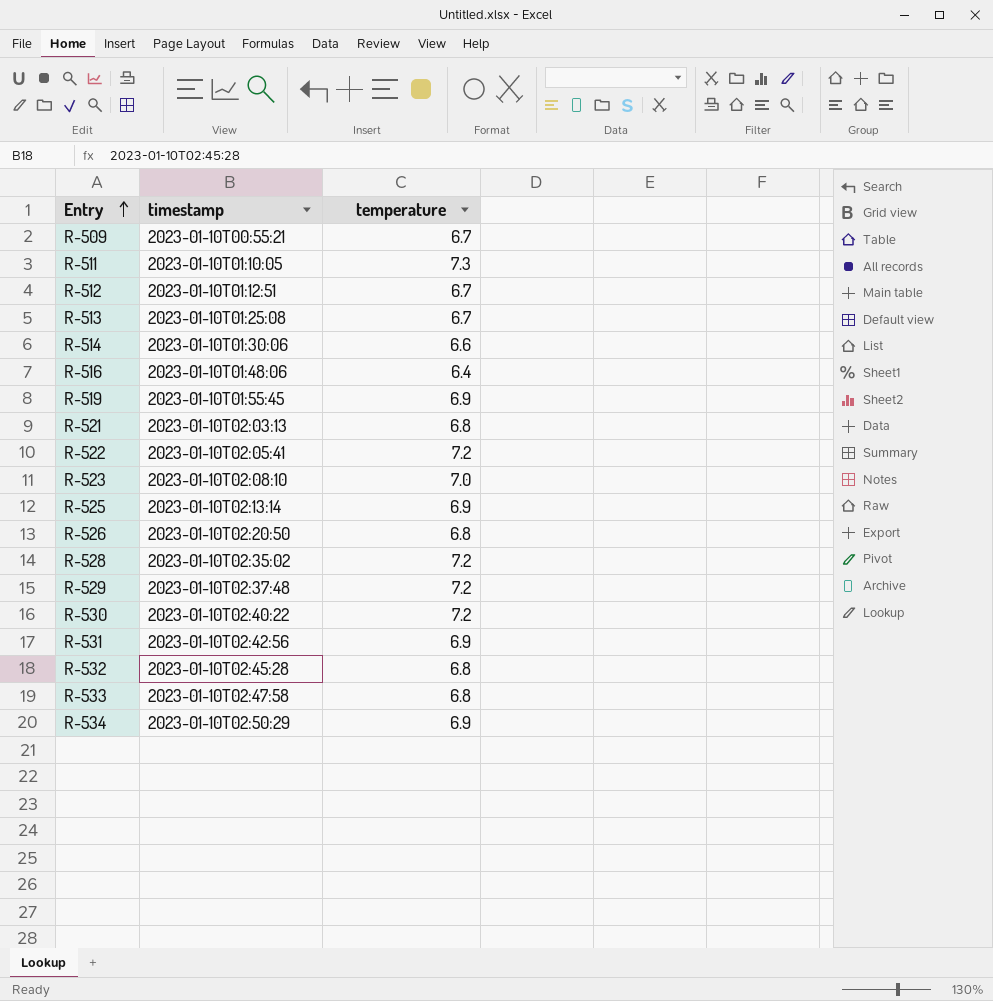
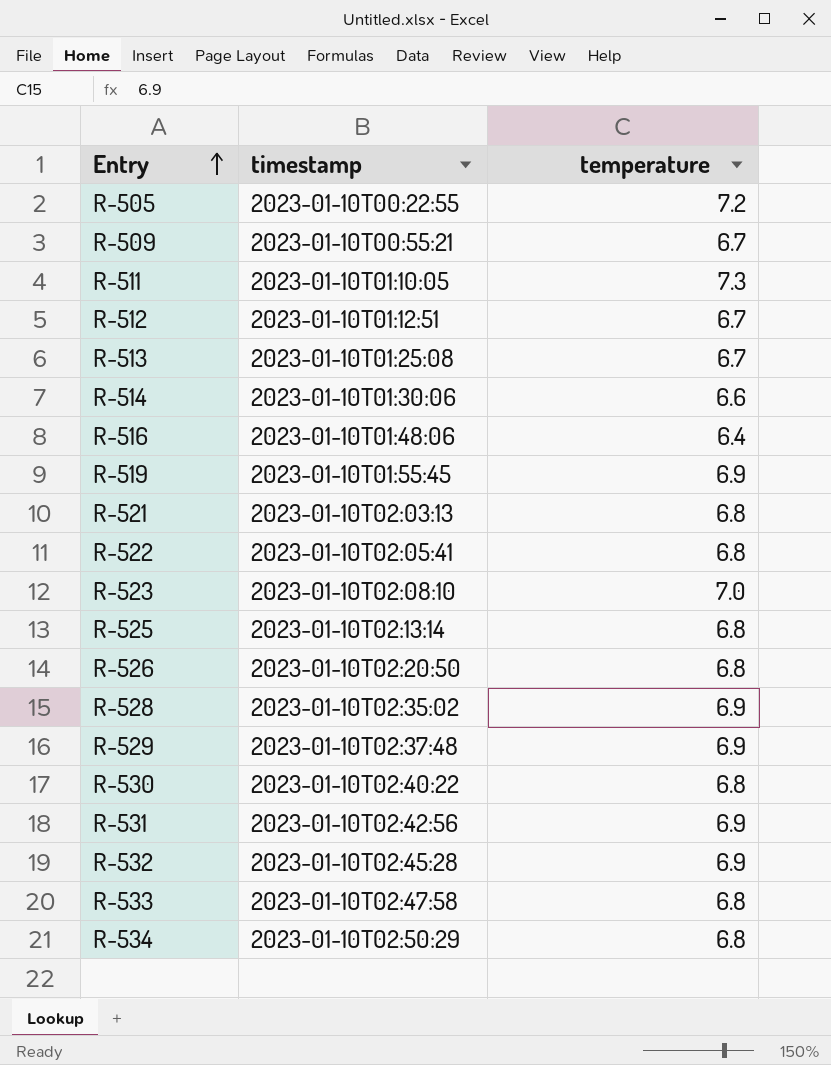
row R-505: none -> 2023-01-10T00:22:55 | 7.2
R-522 | temperature: 7.2 -> 6.8
R-525 | temperature: 6.9 -> 6.8
R-528 | temperature: 7.2 -> 6.9
R-529 | temperature: 7.2 -> 6.9
R-530 | temperature: 7.2 -> 6.8
R-532 | temperature: 6.8 -> 6.9
R-534 | temperature: 6.9 -> 6.8

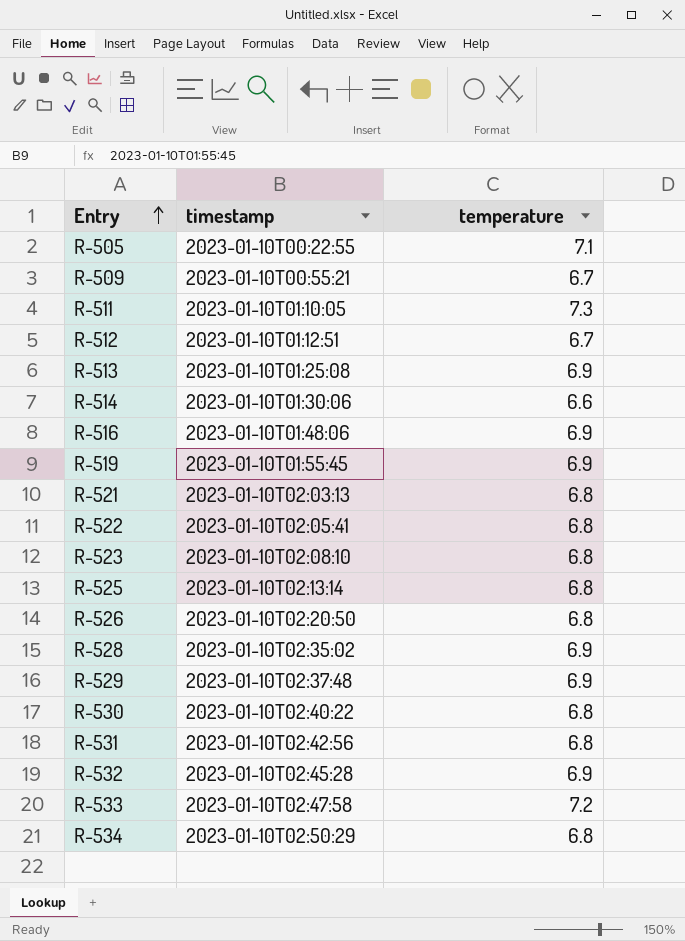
R-505 | temperature: 7.2 -> 7.1
R-513 | temperature: 6.7 -> 6.9
R-516 | temperature: 6.4 -> 6.9
R-523 | temperature: 7.0 -> 6.8
R-531 | temperature: 6.9 -> 6.8
R-533 | temperature: 6.8 -> 7.2

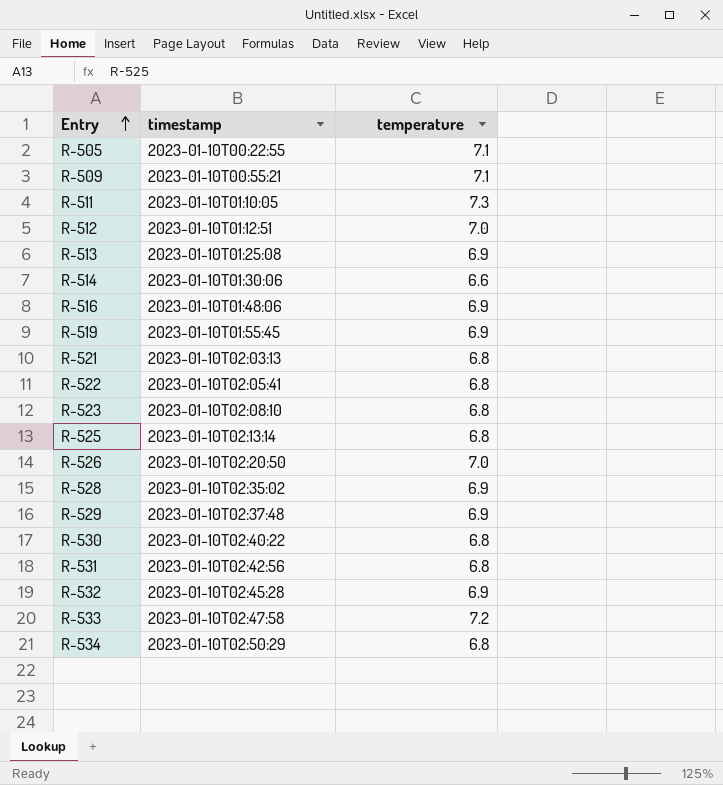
R-509 | temperature: 6.7 -> 7.1
R-512 | temperature: 6.7 -> 7.0
R-526 | temperature: 6.8 -> 7.0

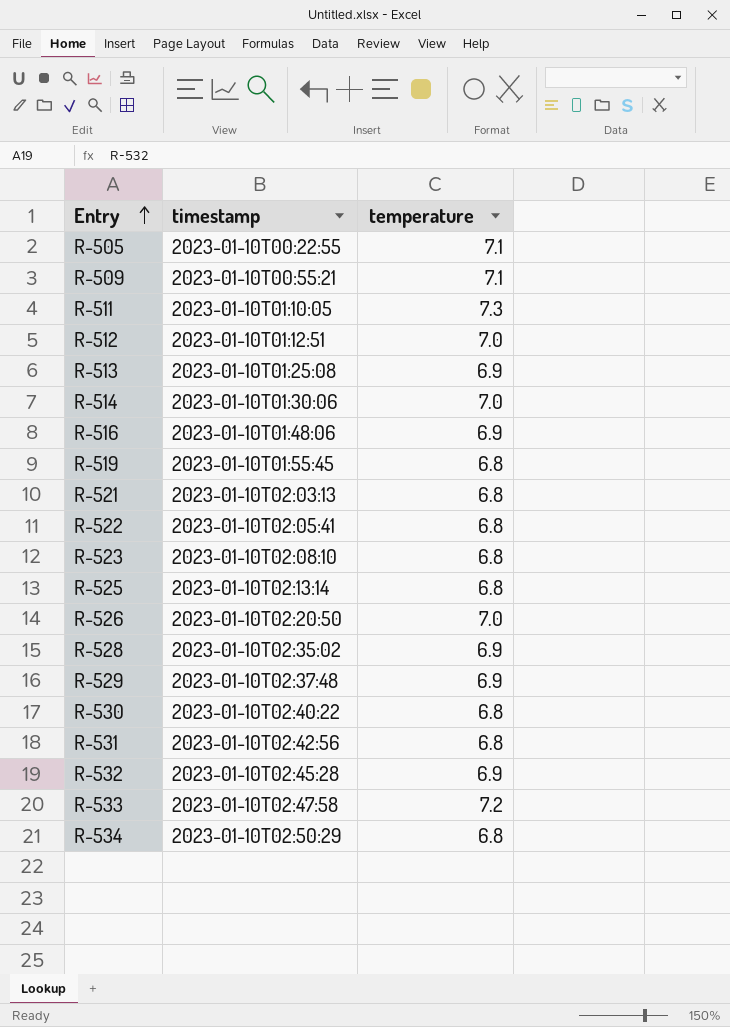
R-514 | temperature: 6.6 -> 7.0
R-519 | temperature: 6.9 -> 6.8

